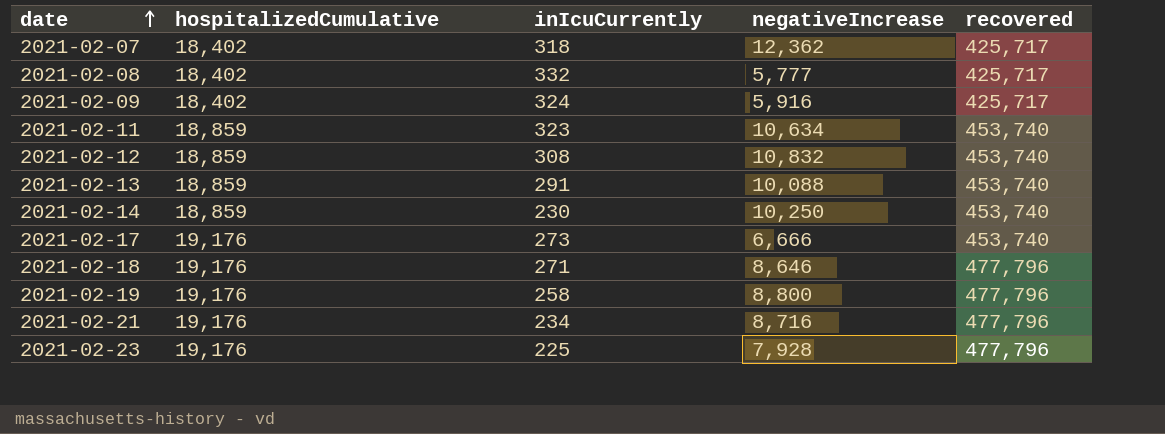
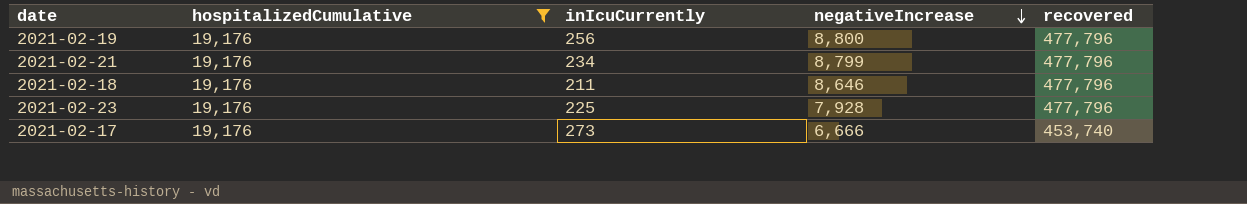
filter: none -> hospitalizedCumulative = 19,176
row order: date ascending -> negativeIncrease descending
2021-02-19 | inIcuCurrently: 258 -> 256
2021-02-21 | negativeIncrease: 8,716 -> 8,799
2021-02-18 | inIcuCurrently: 271 -> 211

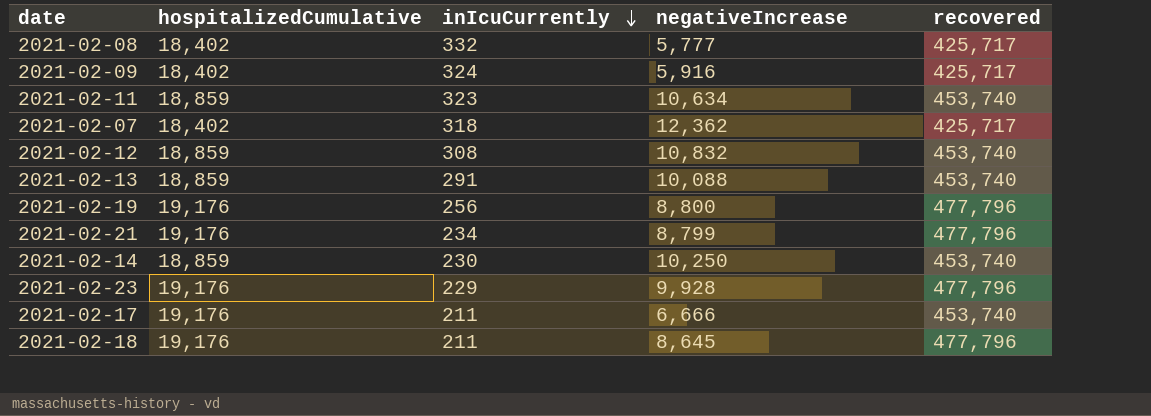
filter: hospitalizedCumulative = 19,176 -> none
row order: negativeIncrease descending -> inIcuCurrently descending
2021-02-23 | inIcuCurrently: 225 -> 229
2021-02-23 | negativeIncrease: 7,928 -> 9,928
2021-02-17 | inIcuCurrently: 273 -> 211
2021-02-18 | negativeIncrease: 8,646 -> 8,645

